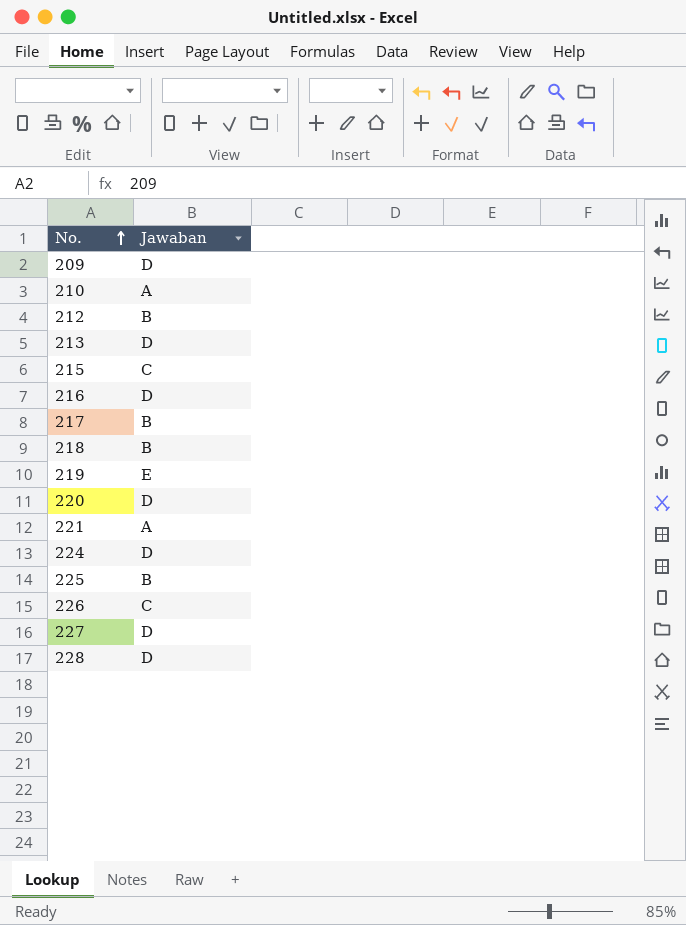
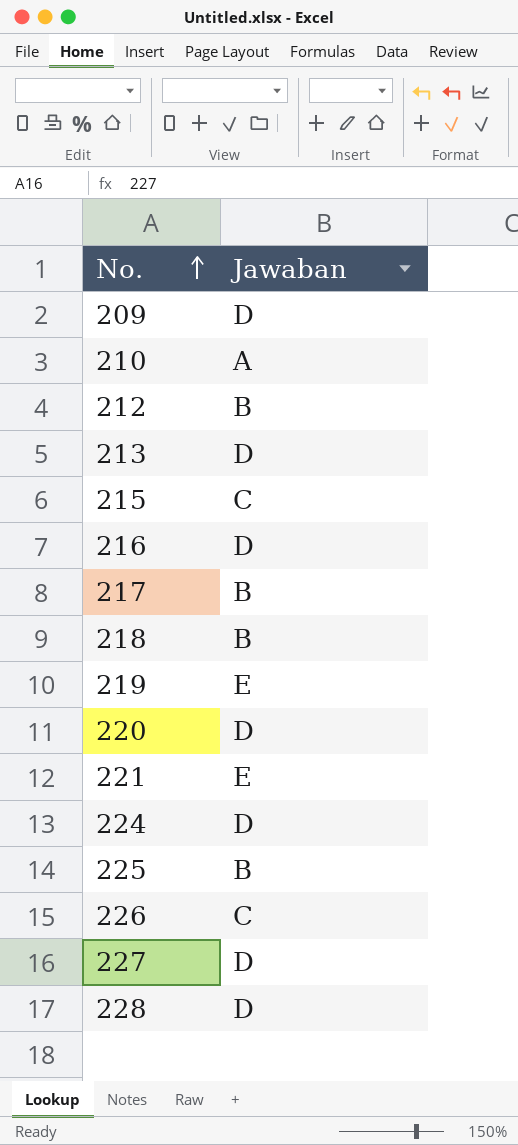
221 | Jawaban: A -> E

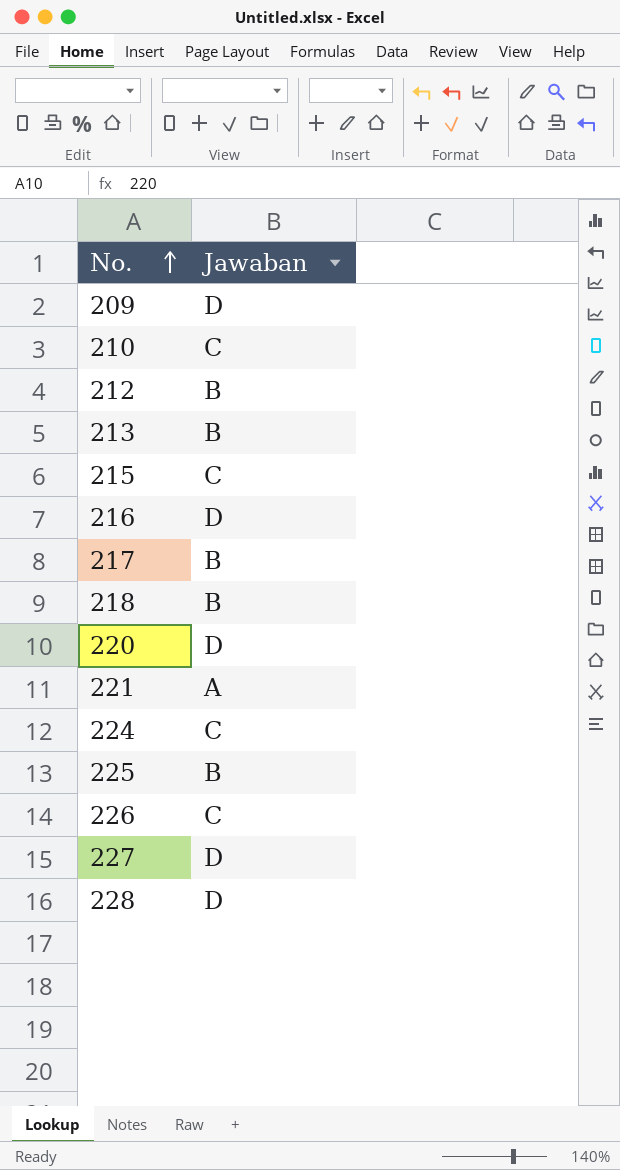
row 219: E -> none
210 | Jawaban: A -> C
213 | Jawaban: D -> B
221 | Jawaban: E -> A
224 | Jawaban: D -> C

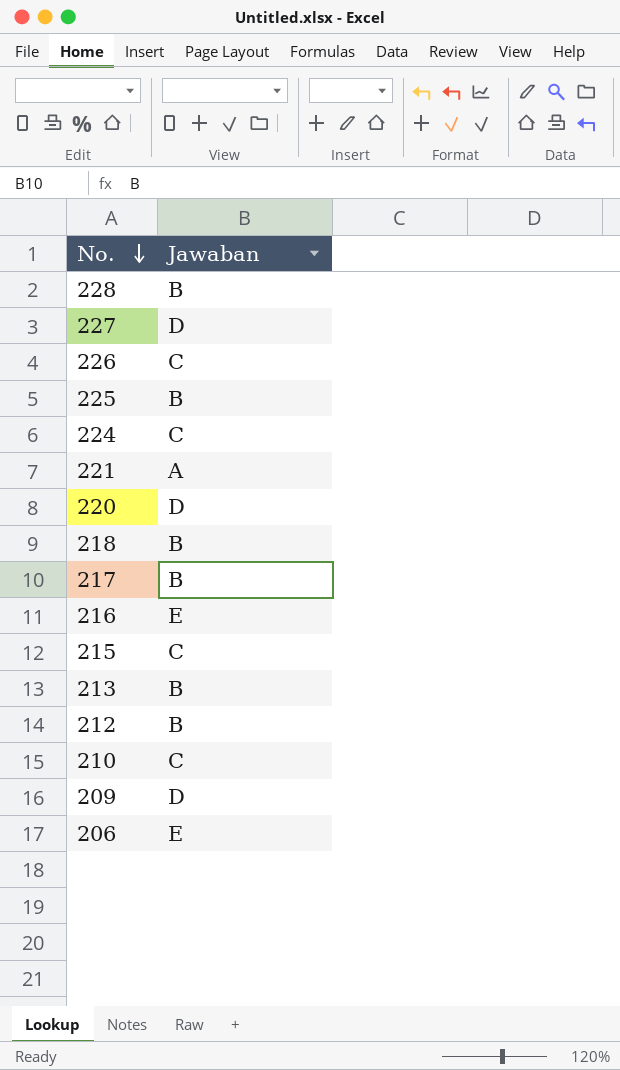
row order: No. ascending -> No. descending
228 | Jawaban: D -> B
216 | Jawaban: D -> E
row 206: none -> E

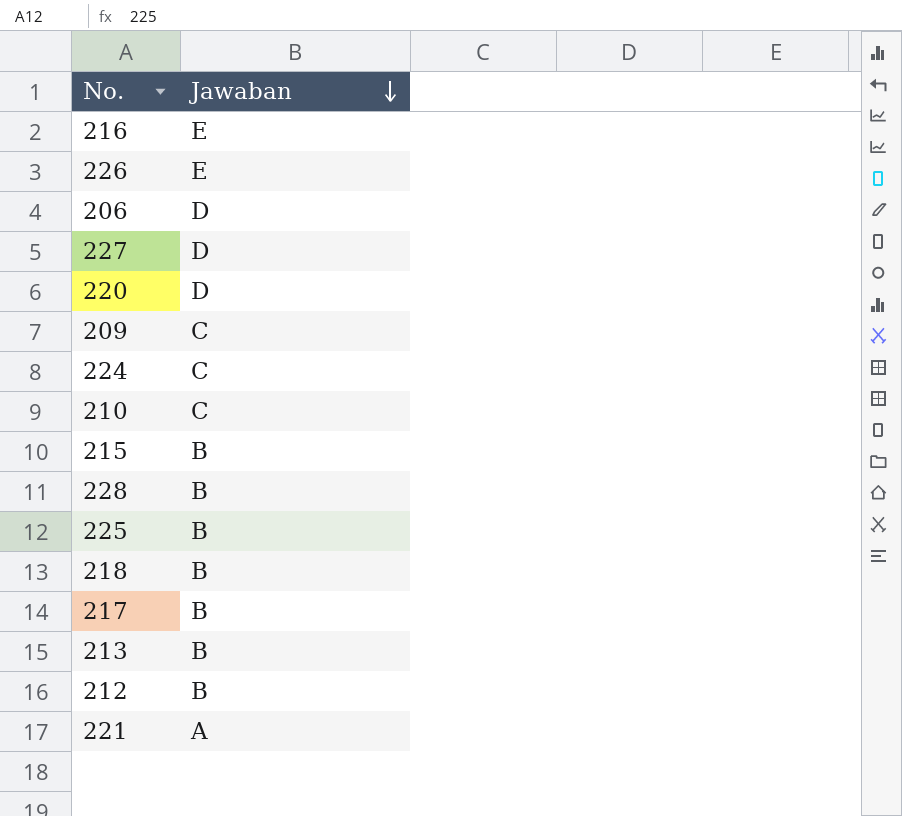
row order: No. descending -> Jawaban descending
226 | Jawaban: C -> E
206 | Jawaban: E -> D
209 | Jawaban: D -> C
215 | Jawaban: C -> B

